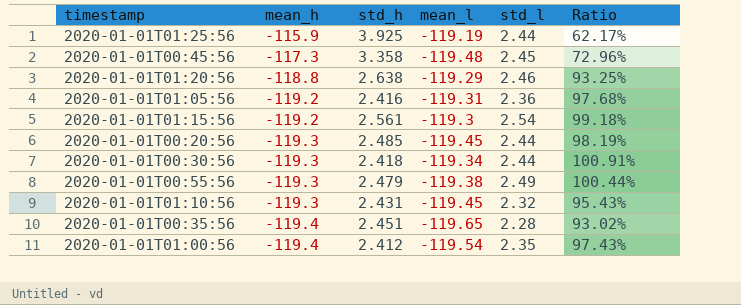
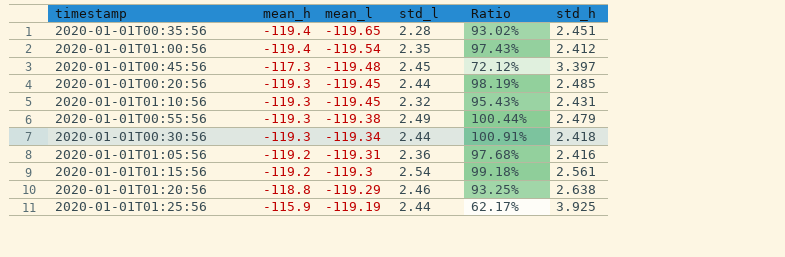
row order: mean_h descending -> mean_l ascending
column std_h | position: 3 -> 6
2020-01-01T00:45:56 | Ratio: 72.96% -> 72.12%
2020-01-01T00:45:56 | std_h: 3.358 -> 3.397

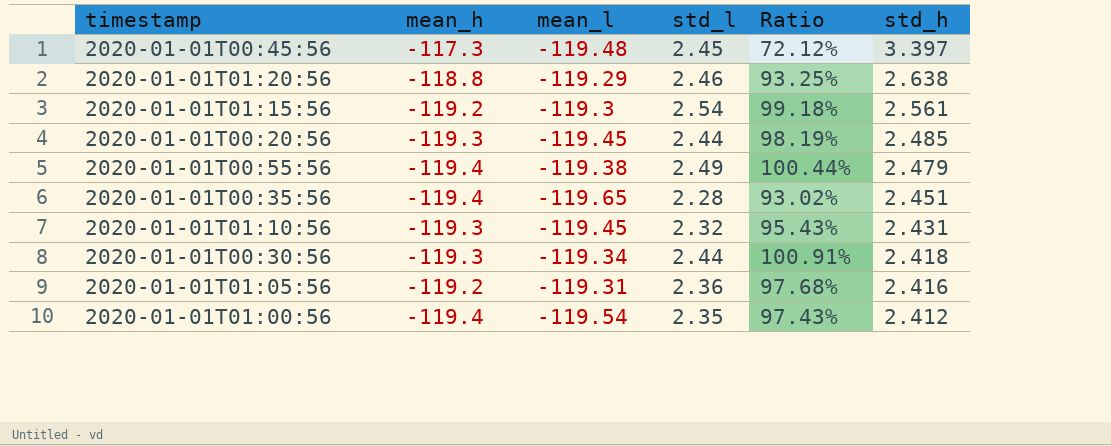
row order: mean_l ascending -> std_h descending
row 2020-01-01T01:25:56: -115.9 | -119.19 | 2.44 | 62.17% | 3.925 -> none
2020-01-01T00:55:56 | mean_h: -119.3 -> -119.4

